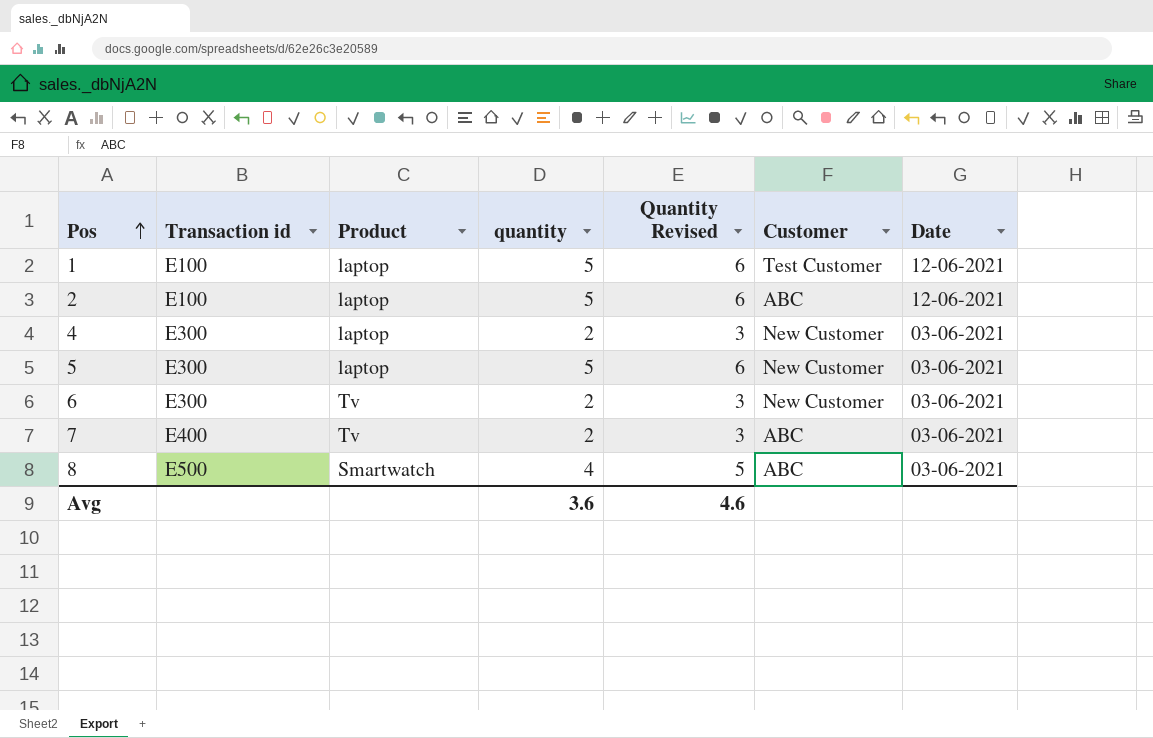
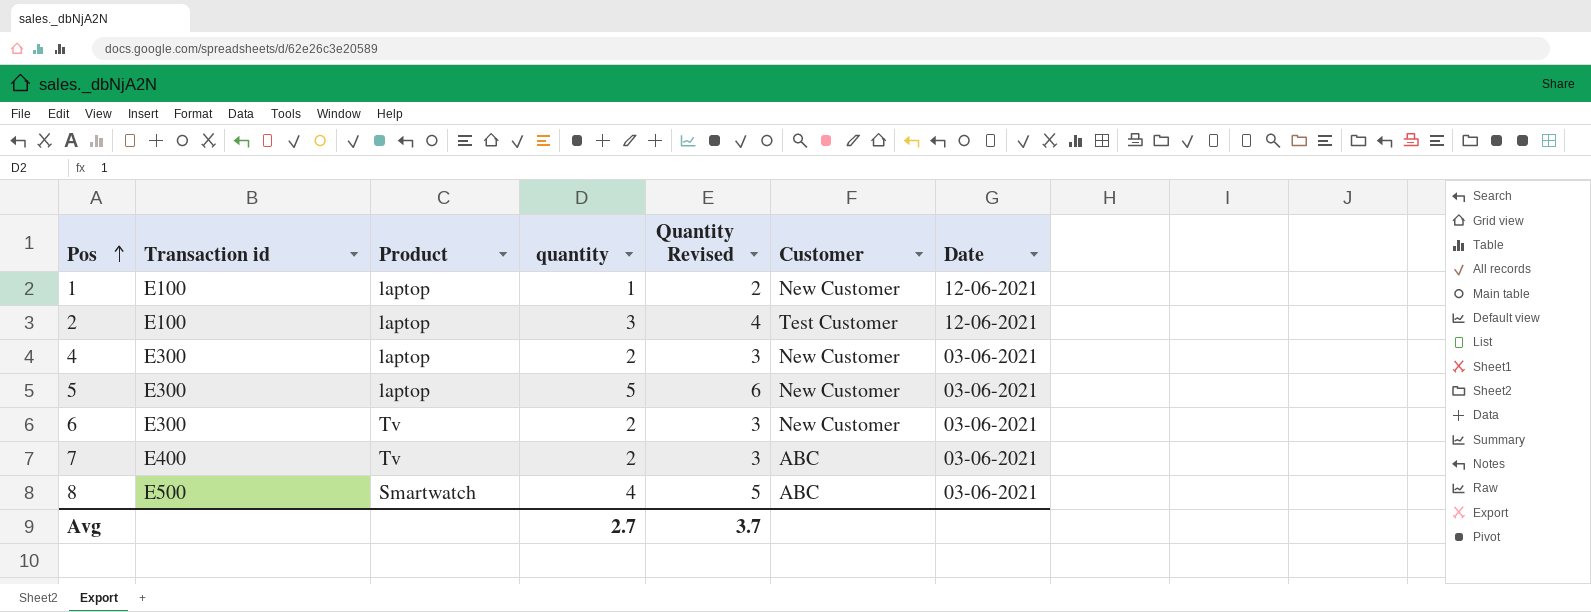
1 | quantity: 5 -> 1
1 | Quantity Revised: 6 -> 2
1 | Customer: Test Customer -> New Customer
2 | quantity: 5 -> 3
2 | Quantity Revised: 6 -> 4
2 | Customer: ABC -> Test Customer
Avg | quantity: 3.6 -> 2.7
Avg | Quantity Revised: 4.6 -> 3.7

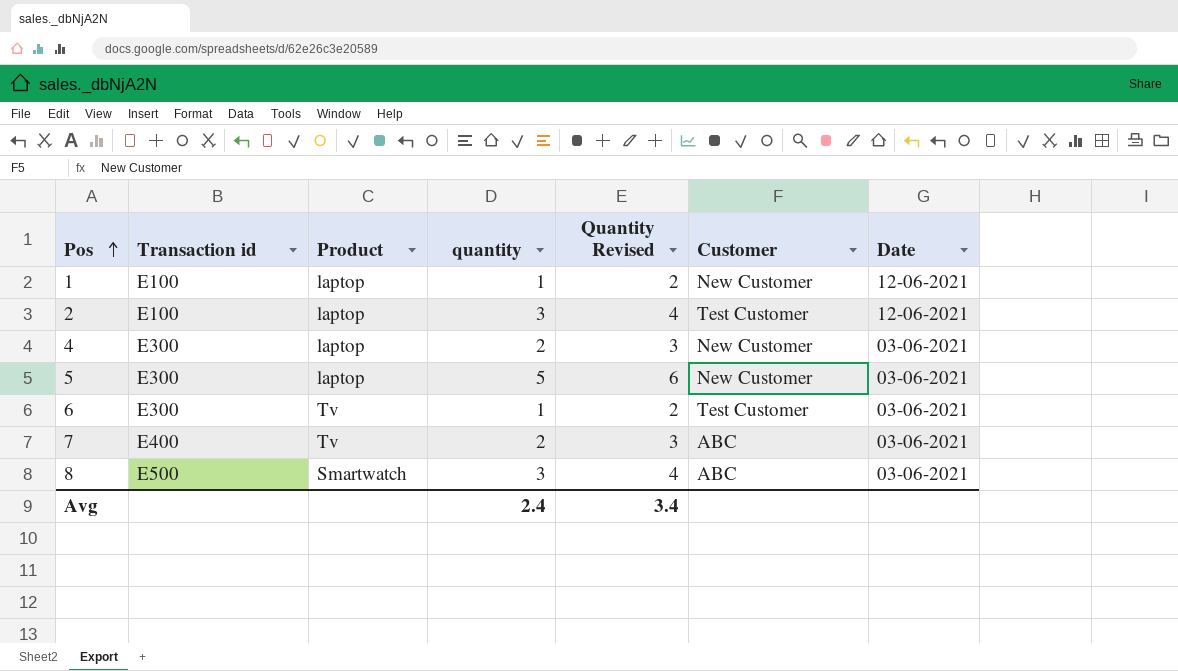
6 | quantity: 2 -> 1
6 | Quantity Revised: 3 -> 2
6 | Customer: New Customer -> Test Customer
8 | quantity: 4 -> 3
8 | Quantity Revised: 5 -> 4
Avg | quantity: 2.7 -> 2.4
Avg | Quantity Revised: 3.7 -> 3.4

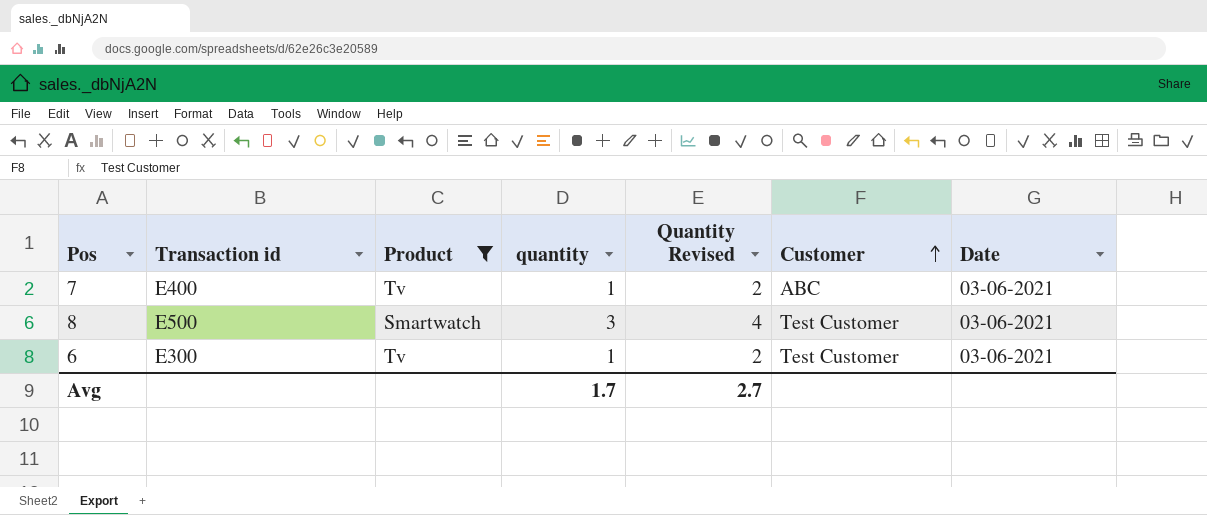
filter: none -> Product != laptop
row order: Pos ascending -> Customer ascending
7 | quantity: 2 -> 1
7 | Quantity Revised: 3 -> 2
8 | Customer: ABC -> Test Customer
Avg | quantity: 2.4 -> 1.7
Avg | Quantity Revised: 3.4 -> 2.7

